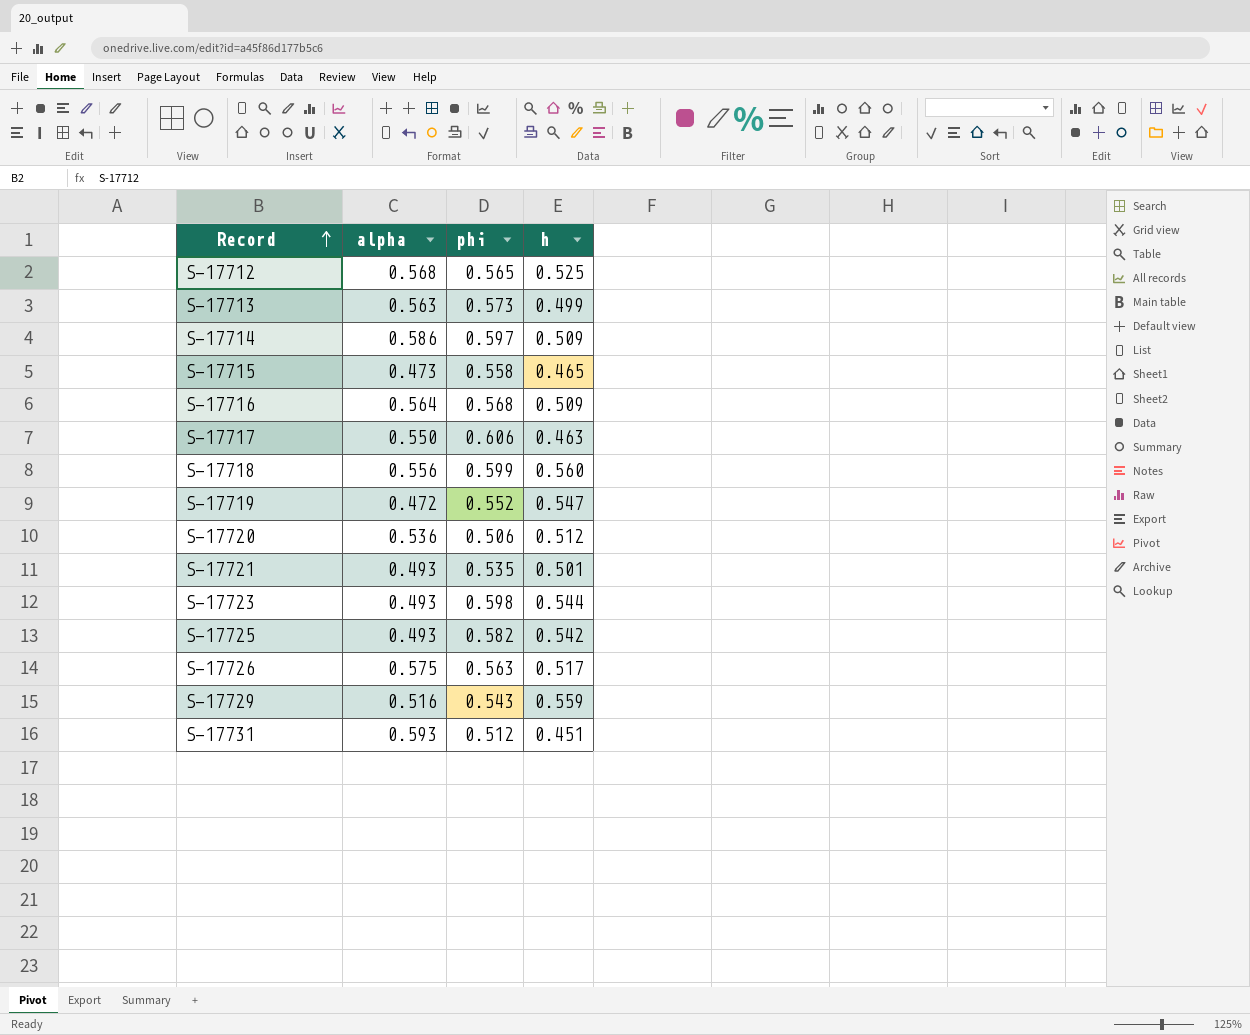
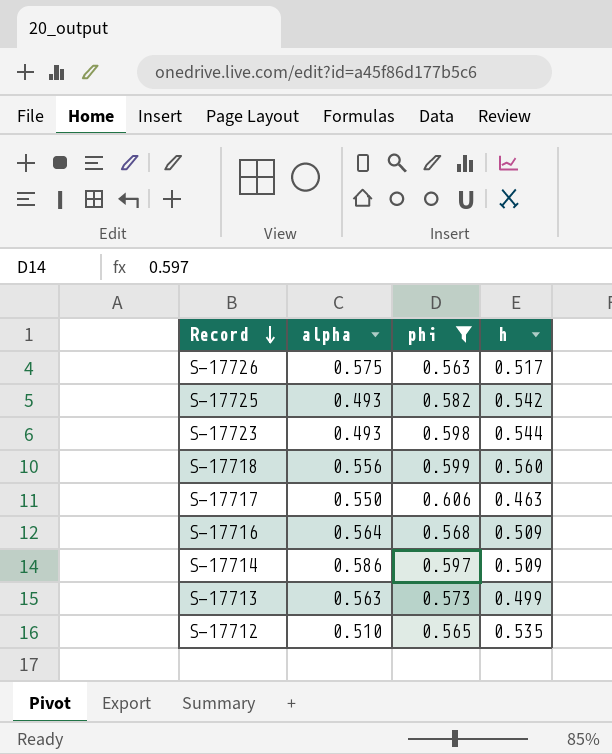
filter: none -> phi >= 0.563
row order: Record ascending -> Record descending
S-17712 | alpha: 0.568 -> 0.510
S-17712 | h: 0.525 -> 0.535

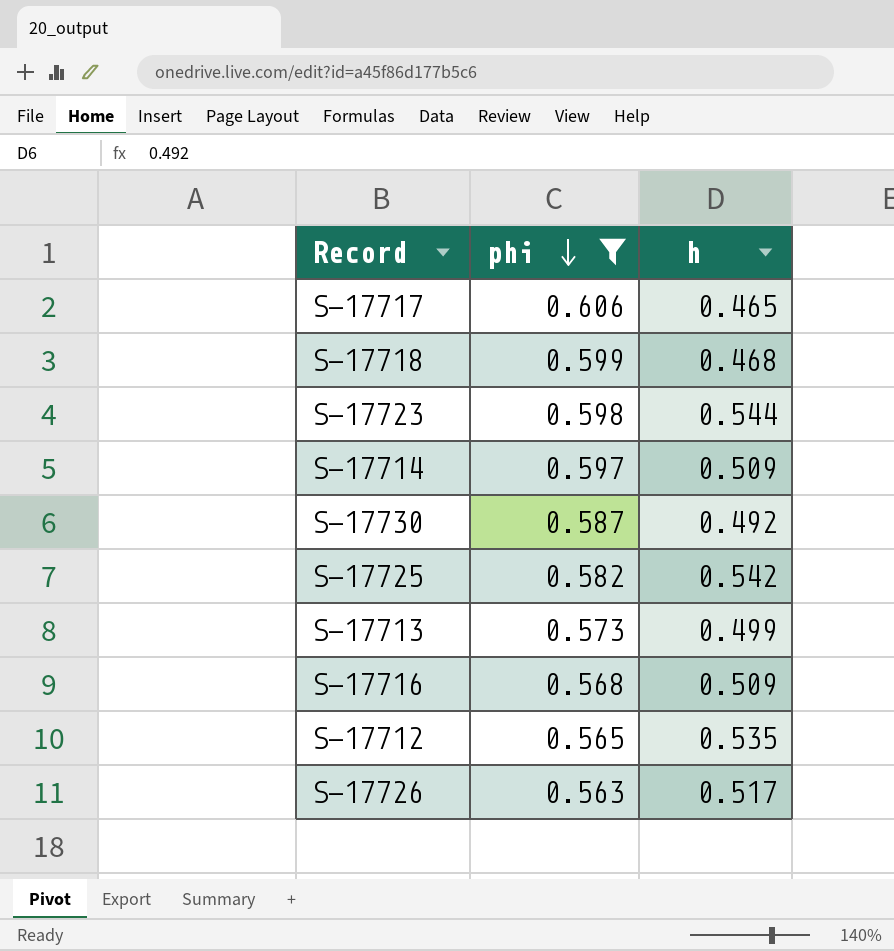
row order: Record descending -> phi descending
column alpha | position: 2 -> none
S-17717 | h: 0.463 -> 0.465
S-17718 | h: 0.560 -> 0.468
row S-17730: none -> 0.587 | 0.492

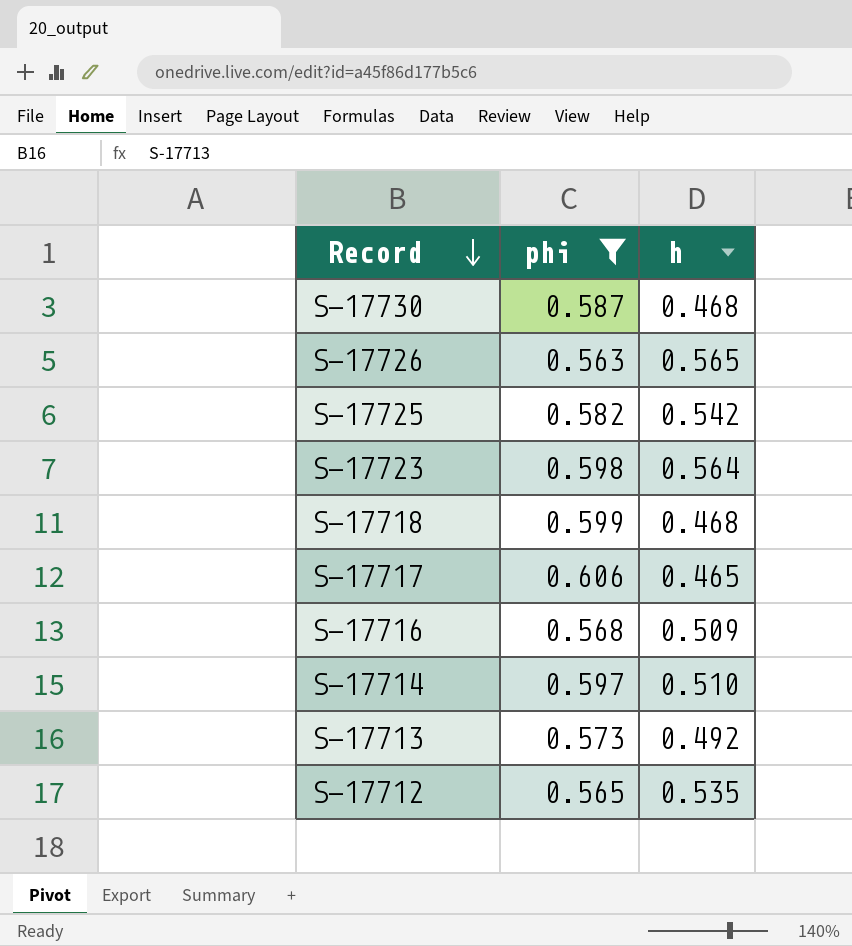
row order: phi descending -> Record descending
S-17730 | h: 0.492 -> 0.468
S-17726 | h: 0.517 -> 0.565
S-17723 | h: 0.544 -> 0.564
S-17714 | h: 0.509 -> 0.510
S-17713 | h: 0.499 -> 0.492

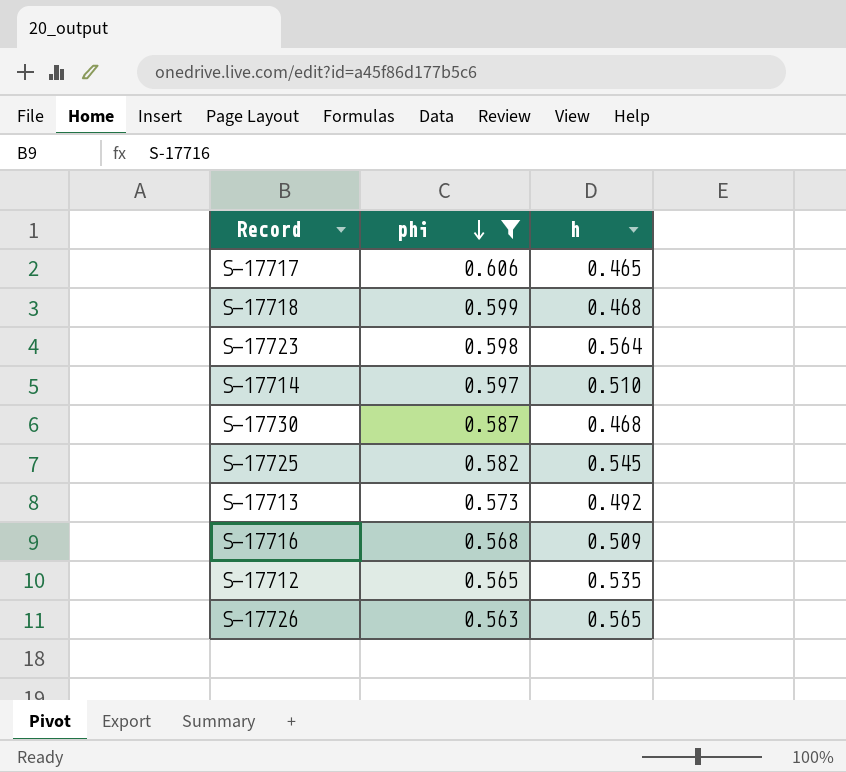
row order: Record descending -> phi descending
S-17725 | h: 0.542 -> 0.545

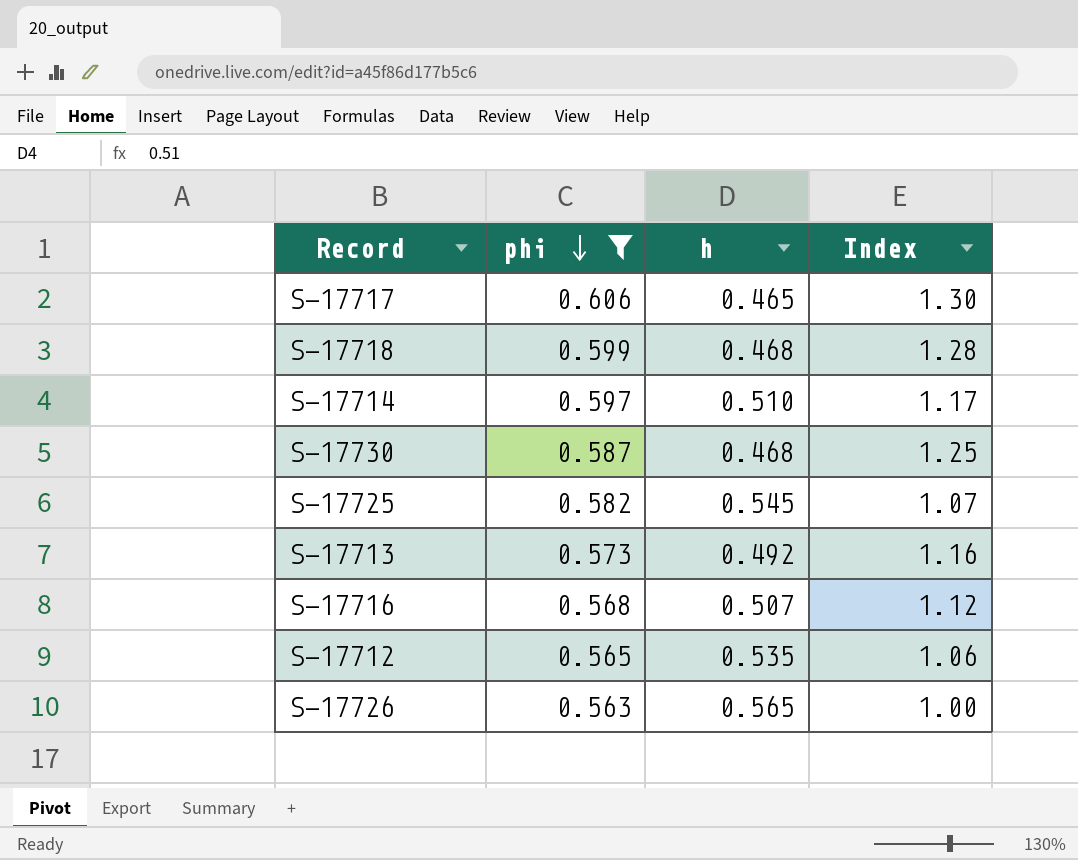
column Index | formula: none -> [phi] / [h]
row S-17723: 0.598 | 0.564 -> none
S-17716 | h: 0.509 -> 0.507

